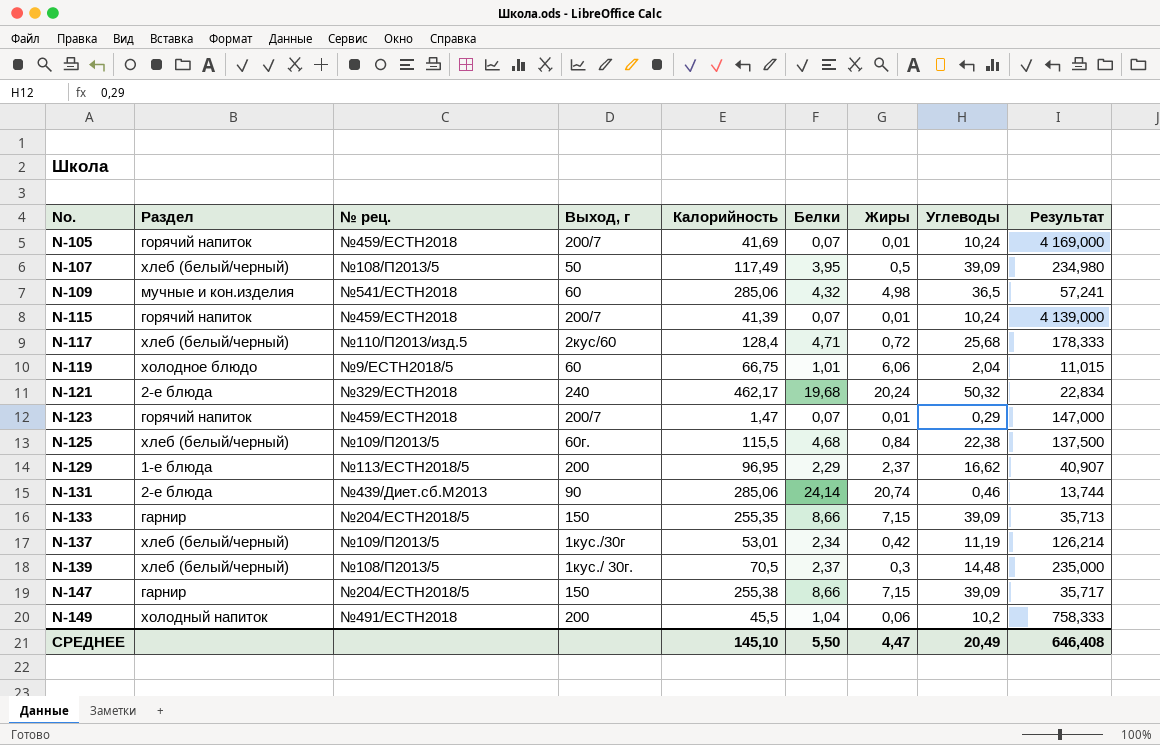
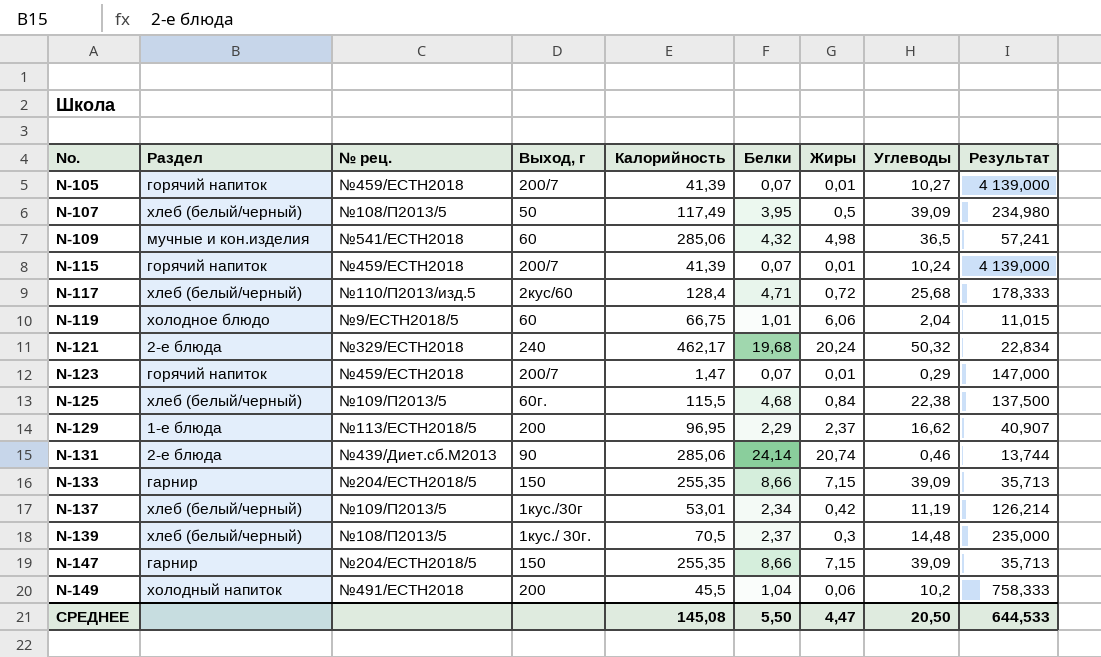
N-105 | Калорийность: 41,69 -> 41,39
N-105 | Углеводы: 10,24 -> 10,27
N-105 | Результат: 4 169,000 -> 4 139,000
N-147 | Калорийность: 255,38 -> 255,35
N-147 | Результат: 35,717 -> 35,713
СРЕДНЕЕ | Калорийность: 145,10 -> 145,08
СРЕДНЕЕ | Углеводы: 20,49 -> 20,50
СРЕДНЕЕ | Результат: 646,408 -> 644,533

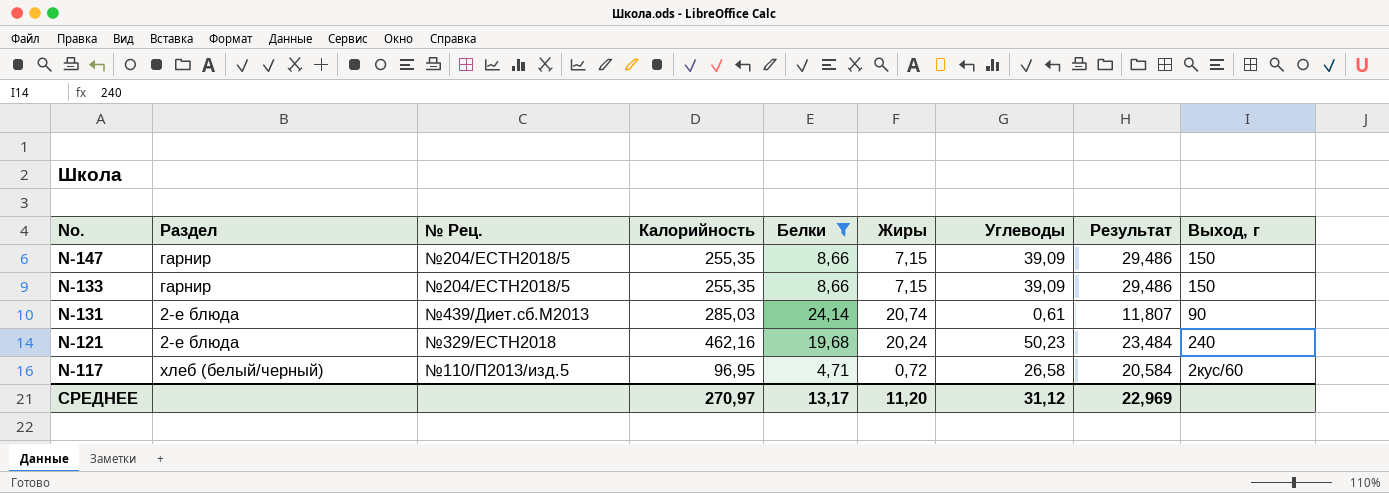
filter: none -> Белки >= 4,71
row order: No. ascending -> No. descending
column name: № рец. -> № Рец.
column Результат | formula: [Калорийность] / [Жиры] -> [Калорийность] / [Белки]
column Выход, г | position: 4 -> 9
N-131 | Калорийность: 285,06 -> 285,03
N-131 | Углеводы: 0,46 -> 0,61
N-121 | Калорийность: 462,17 -> 462,16
N-121 | Углеводы: 50,32 -> 50,23
N-117 | Калорийность: 128,4 -> 96,95
N-117 | Углеводы: 25,68 -> 26,58
СРЕДНЕЕ | Калорийность: 145,08 -> 270,97
СРЕДНЕЕ | Белки: 5,50 -> 13,17
СРЕДНЕЕ | Жиры: 4,47 -> 11,20
СРЕДНЕЕ | Углеводы: 20,50 -> 31,12
СРЕДНЕЕ | Результат: 644,533 -> 22,969

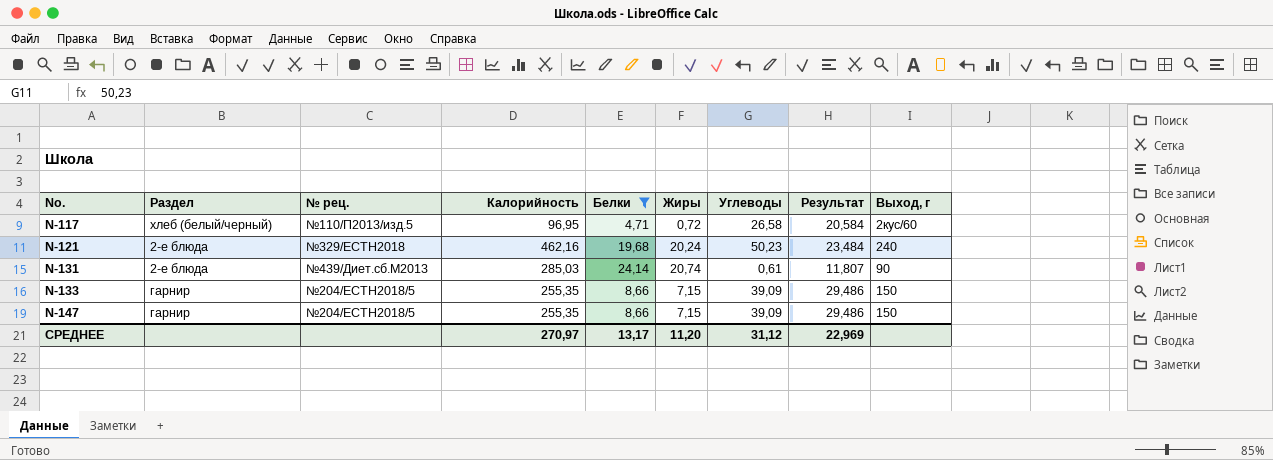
row order: No. descending -> No. ascending
column name: № Рец. -> № рец.

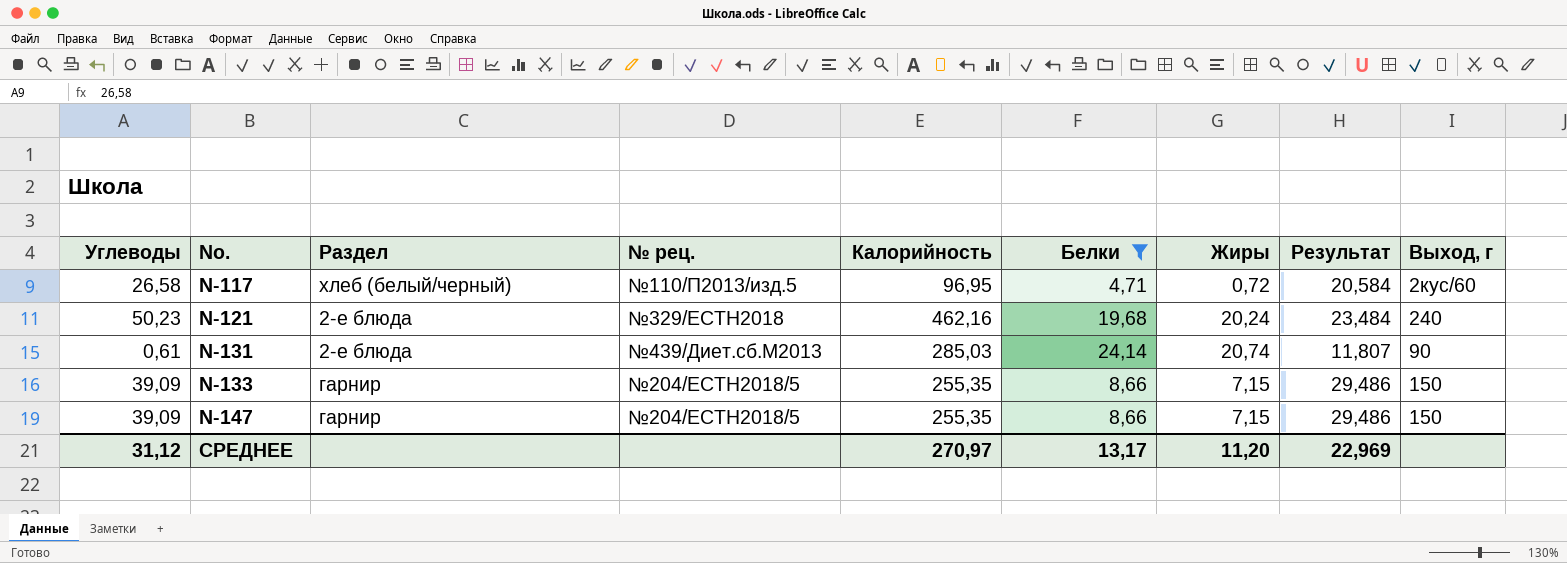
column Углеводы | position: 7 -> 1

